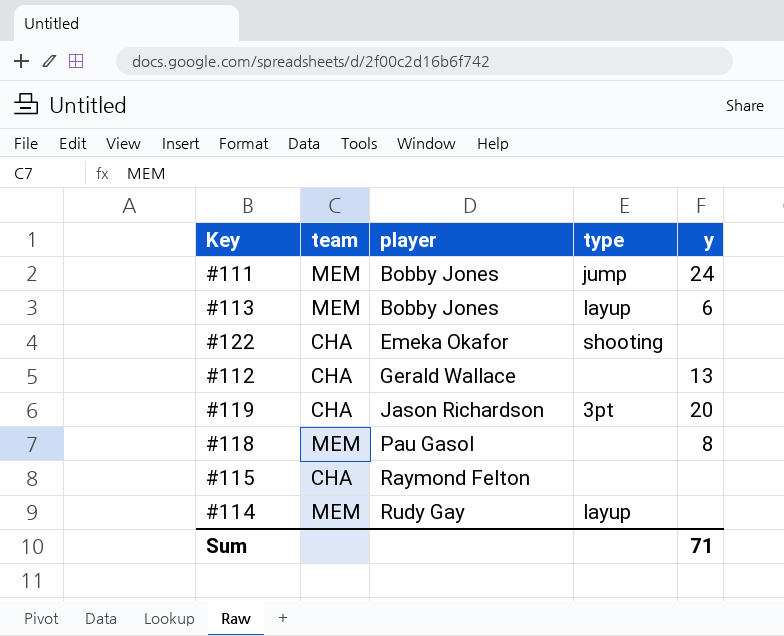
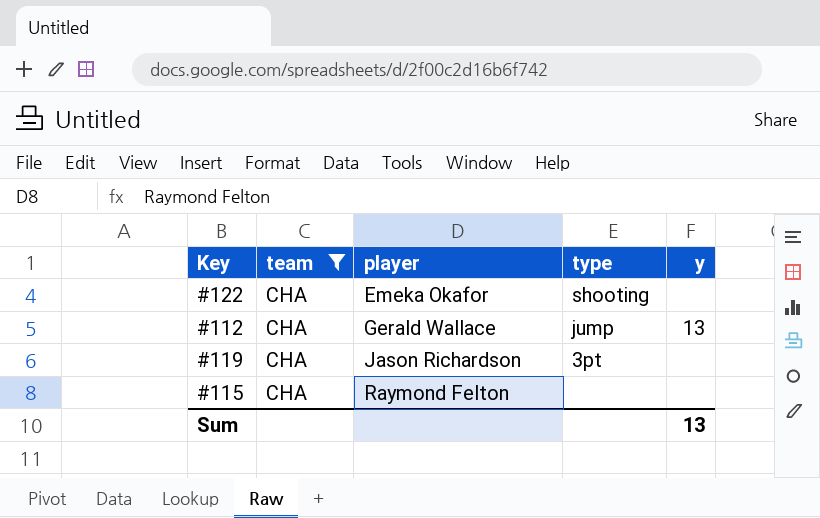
filter: none -> team = CHA
#112 | type: none -> jump
#119 | y: 20 -> none
Sum | y: 71 -> 13

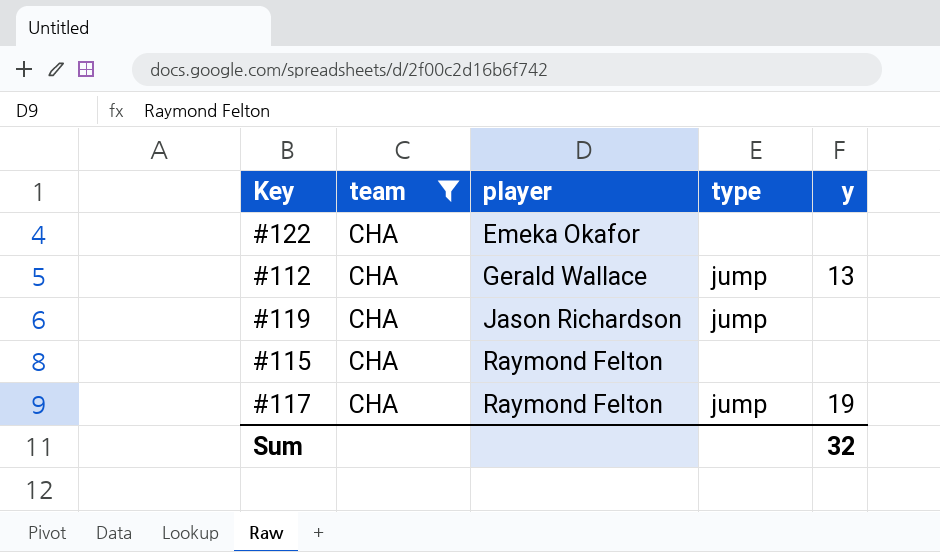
#122 | type: shooting -> none
#119 | type: 3pt -> jump
row #117: none -> CHA | Raymond Felton | jump | 19
Sum | y: 13 -> 32

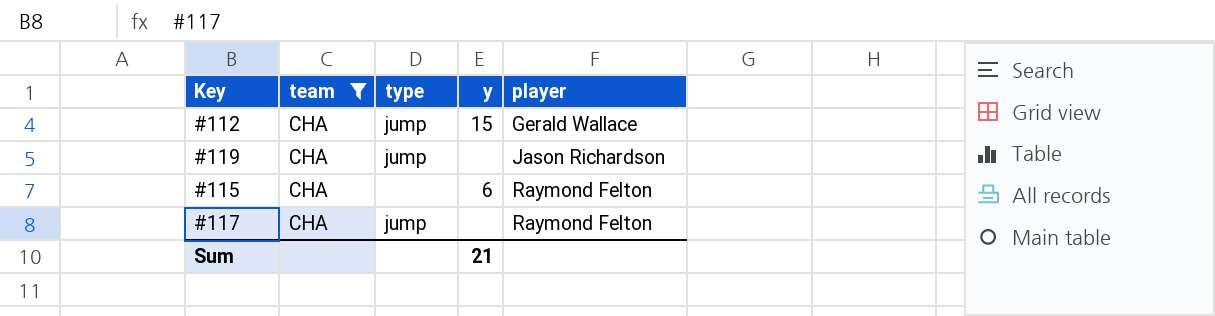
column player | position: 3 -> 5
row #122: CHA | Emeka Okafor | none | none -> none
#112 | y: 13 -> 15
#115 | y: none -> 6
#117 | y: 19 -> none
Sum | y: 32 -> 21

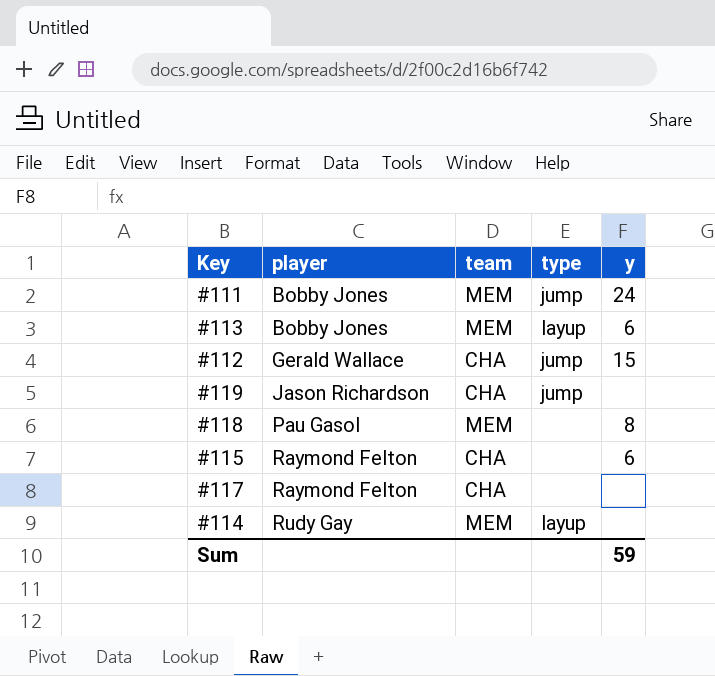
filter: team = CHA -> none
column player | position: 5 -> 2
#117 | type: jump -> none
Sum | y: 21 -> 59

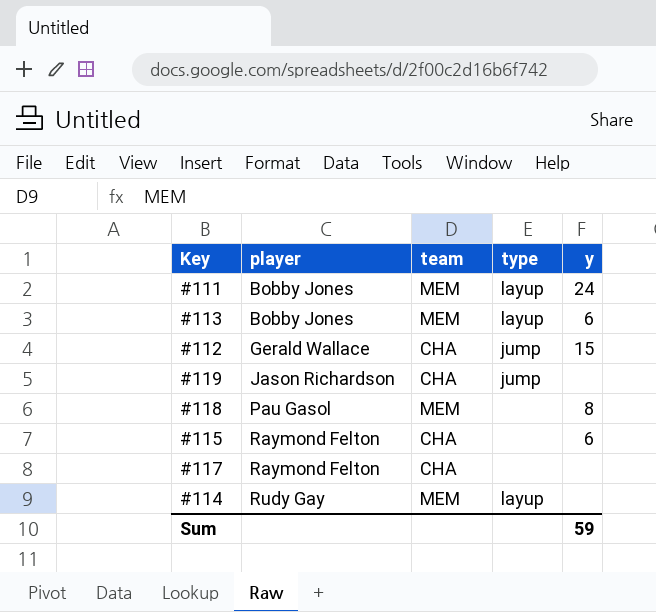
#111 | type: jump -> layup

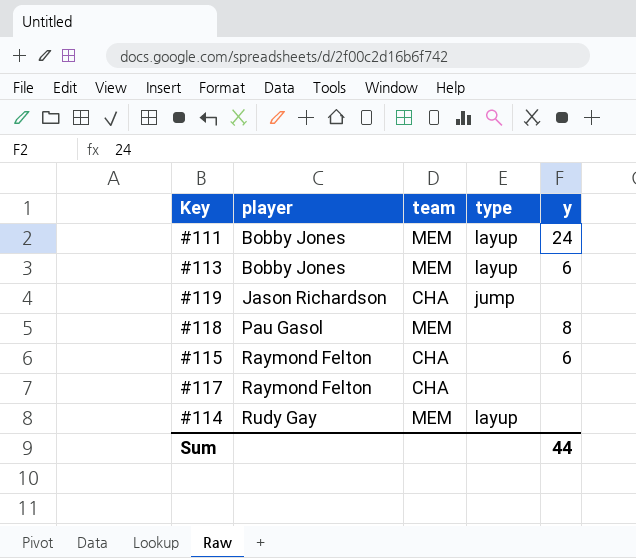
row #112: Gerald Wallace | CHA | jump | 15 -> none
Sum | y: 59 -> 44

